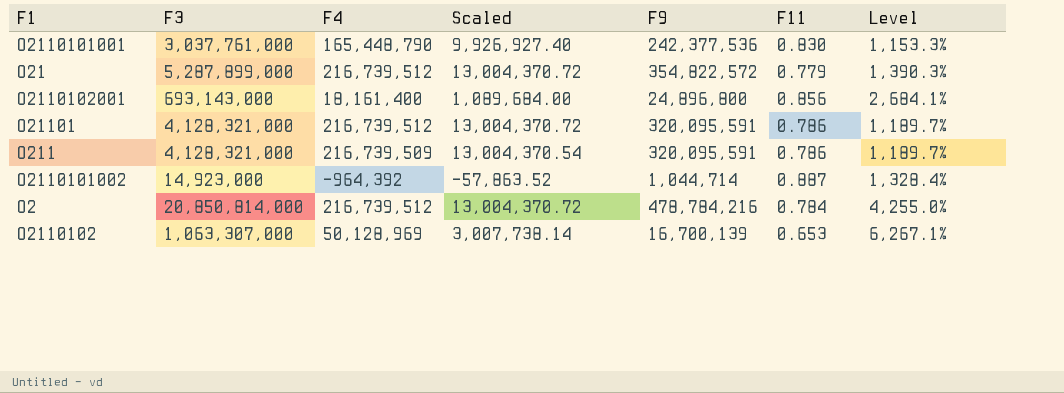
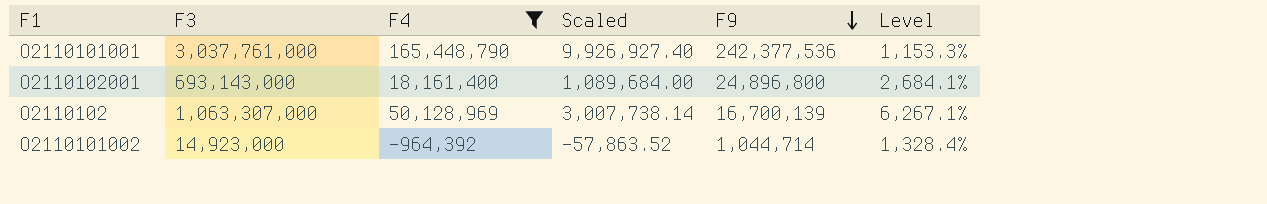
filter: none -> F4 <= 165,448,790
row order: none -> F9 descending
column F11 | position: 6 -> none

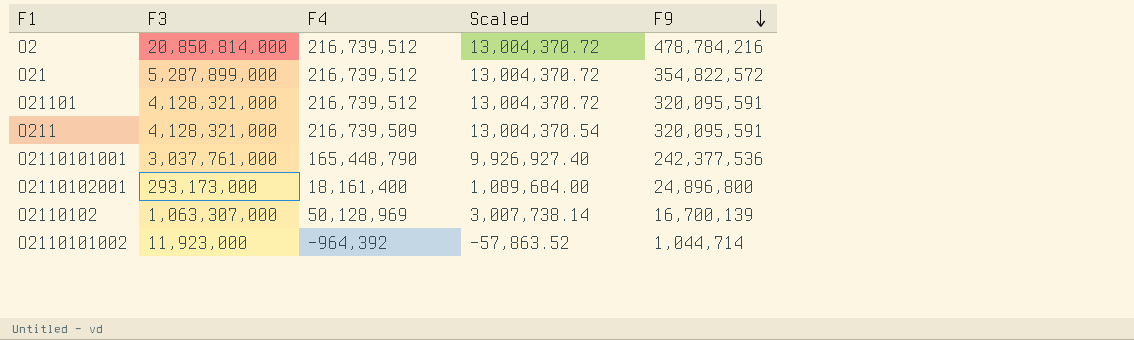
filter: F4 <= 165,448,790 -> none
column Level | formula: ([F3] - [F9]) / [F9] -> none
O2110102001 | F3: 693,143,000 -> 293,173,000
O2110101002 | F3: 14,923,000 -> 11,923,000

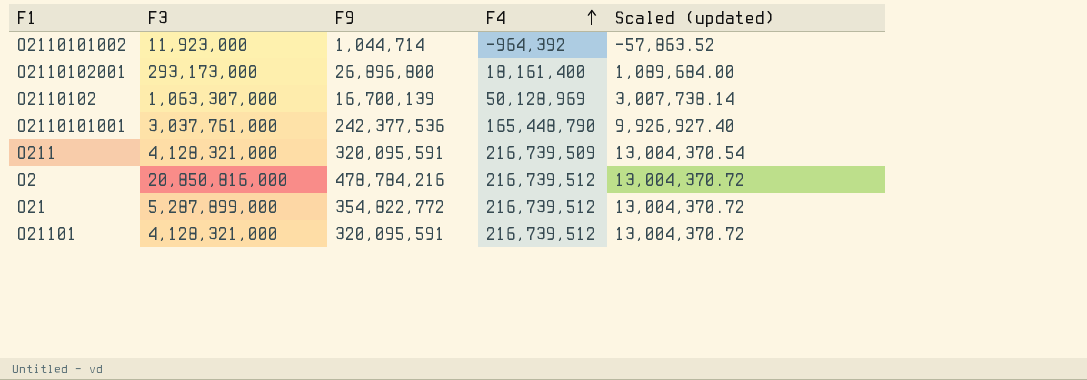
row order: F9 descending -> F4 ascending
column F9 | position: 5 -> 3
column name: Scaled -> Scaled (updated)
O2110102001 | F9: 24,896,800 -> 26,896,800
O2 | F3: 20,850,814,000 -> 20,850,816,000
O21 | F9: 354,822,572 -> 354,822,772

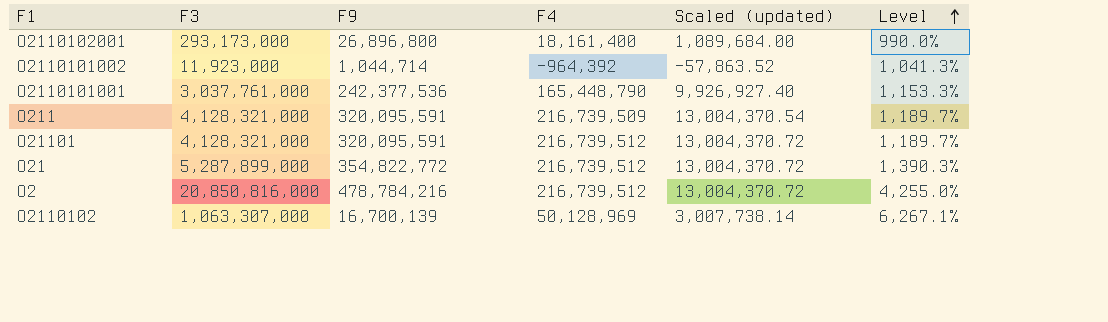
row order: F4 ascending -> Level ascending
column Level | formula: none -> ([F3] - [F9]) / [F9]

